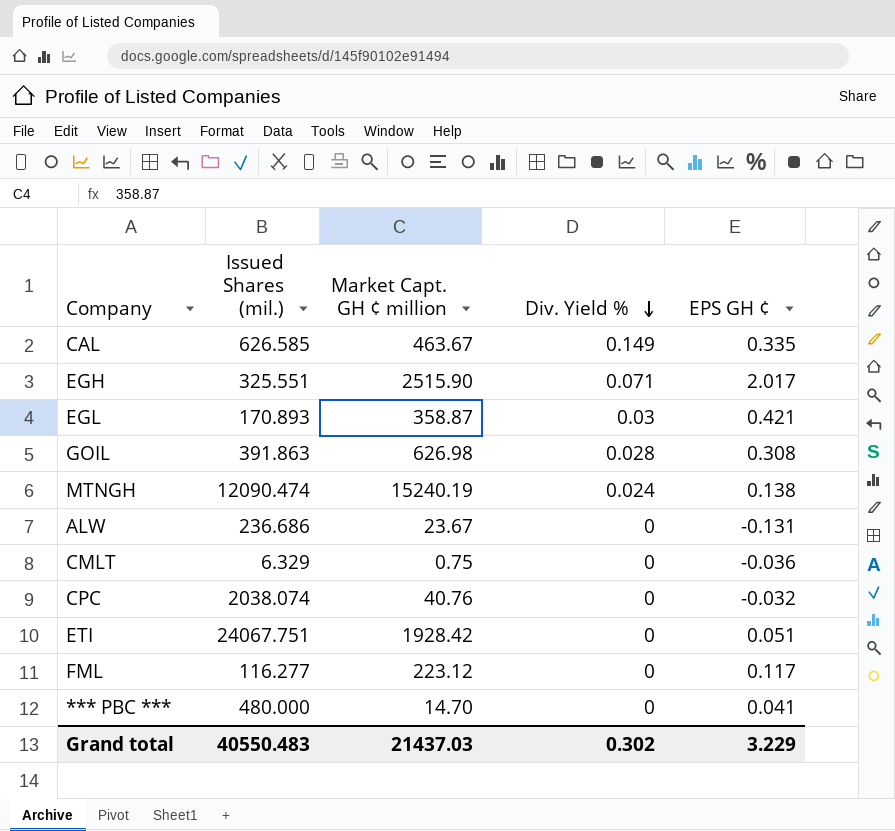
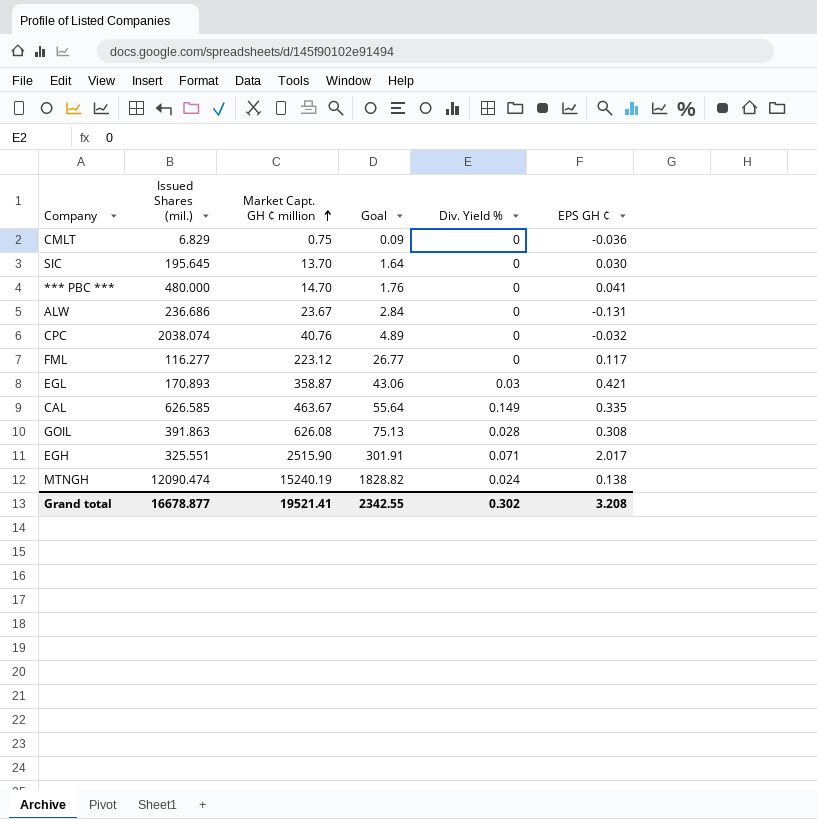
row order: Div. Yield % descending -> Market Capt. GH ¢ million ascending
column Goal | formula: none -> [Market Capt. GH ¢ million] * 0.12
row ETI: 24067.751 | 1928.42 | 0 | 0.051 -> none
CMLT | Issued Shares (mil.): 6.329 -> 6.829
row SIC: none -> 195.645 | 13.70 | 1.64 | 0 | 0.030
GOIL | Market Capt. GH ¢ million: 626.98 -> 626.08
Grand total | Issued Shares (mil.): 40550.483 -> 16678.877
Grand total | Market Capt. GH ¢ million: 21437.03 -> 19521.41
Grand total | EPS GH ¢: 3.229 -> 3.208

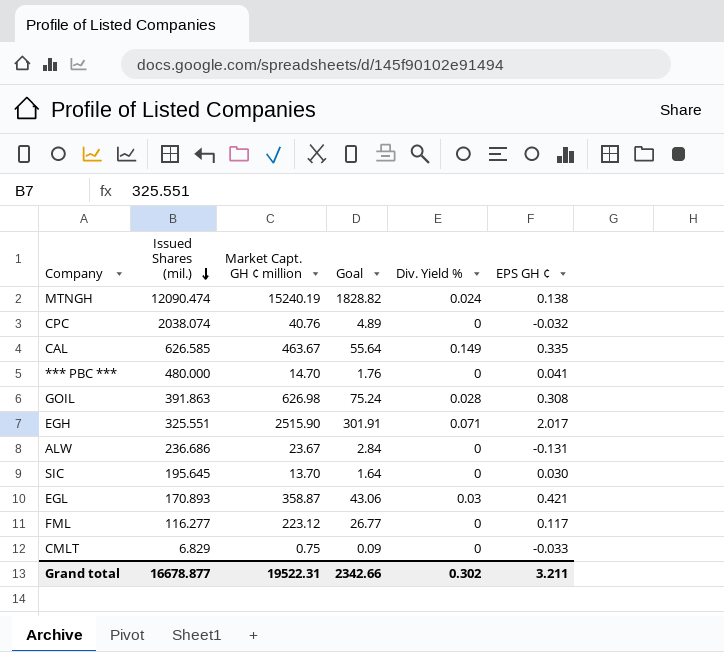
row order: Market Capt. GH ¢ million ascending -> Issued Shares (mil.) descending
GOIL | Market Capt. GH ¢ million: 626.08 -> 626.98
GOIL | Goal: 75.13 -> 75.24
CMLT | EPS GH ¢: -0.036 -> -0.033
Grand total | Market Capt. GH ¢ million: 19521.41 -> 19522.31
Grand total | Goal: 2342.55 -> 2342.66
Grand total | EPS GH ¢: 3.208 -> 3.211

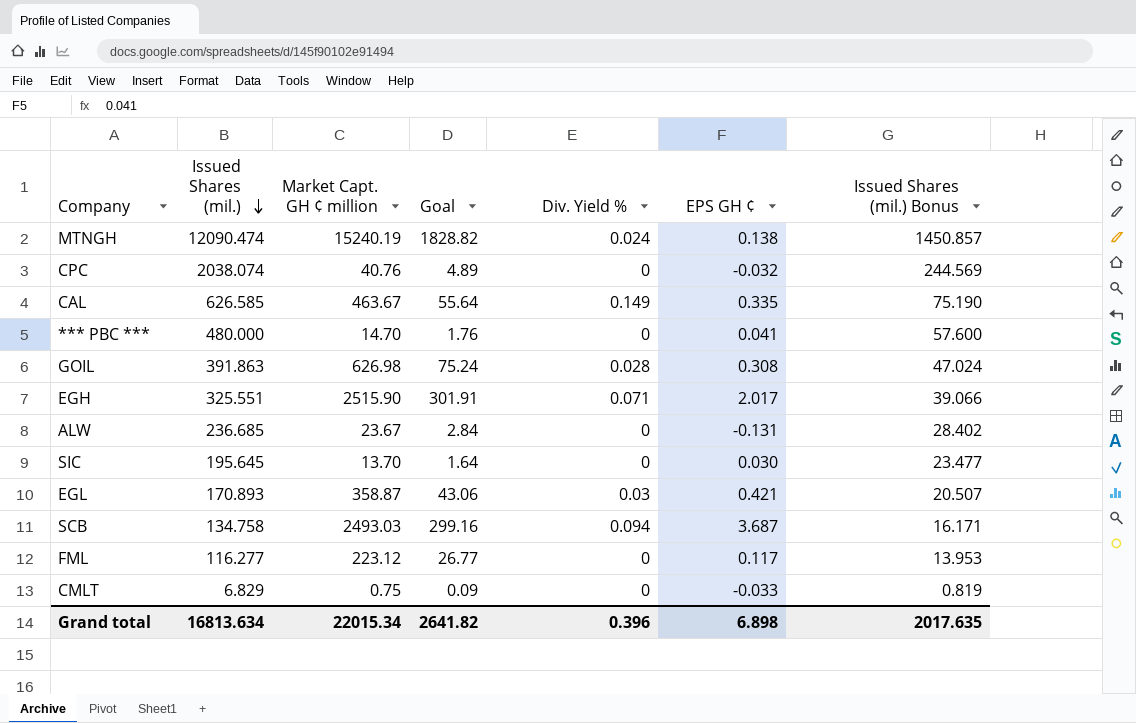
column Issued Shares (mil.) Bonus | formula: none -> [Issued Shares (mil.)] * 0.12
ALW | Issued Shares (mil.): 236.686 -> 236.685
row SCB: none -> 134.758 | 2493.03 | 299.16 | 0.094 | 3.687 | 16.171
Grand total | Issued Shares (mil.): 16678.877 -> 16813.634
Grand total | Market Capt. GH ¢ million: 19522.31 -> 22015.34
Grand total | Goal: 2342.66 -> 2641.82
Grand total | Div. Yield %: 0.302 -> 0.396
Grand total | EPS GH ¢: 3.211 -> 6.898

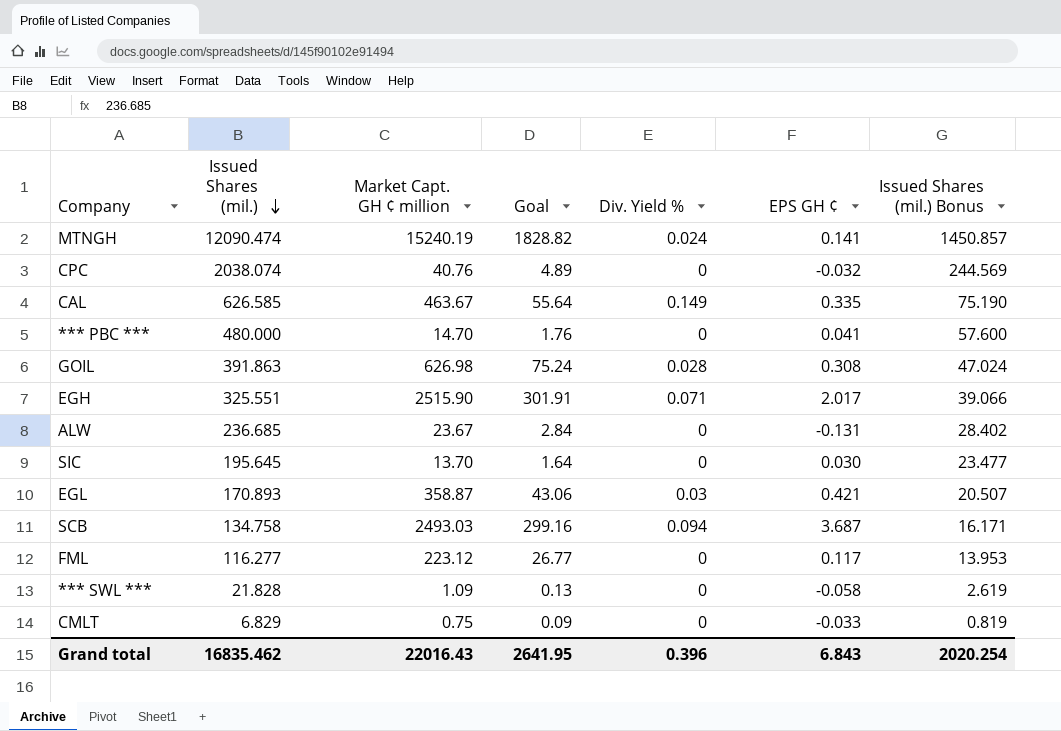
MTNGH | EPS GH ¢: 0.138 -> 0.141
row *** SWL ***: none -> 21.828 | 1.09 | 0.13 | 0 | -0.058 | 2.619
Grand total | Issued Shares (mil.): 16813.634 -> 16835.462
Grand total | Market Capt. GH ¢ million: 22015.34 -> 22016.43
Grand total | Goal: 2641.82 -> 2641.95
Grand total | EPS GH ¢: 6.898 -> 6.843
Grand total | Issued Shares (mil.) Bonus: 2017.635 -> 2020.254

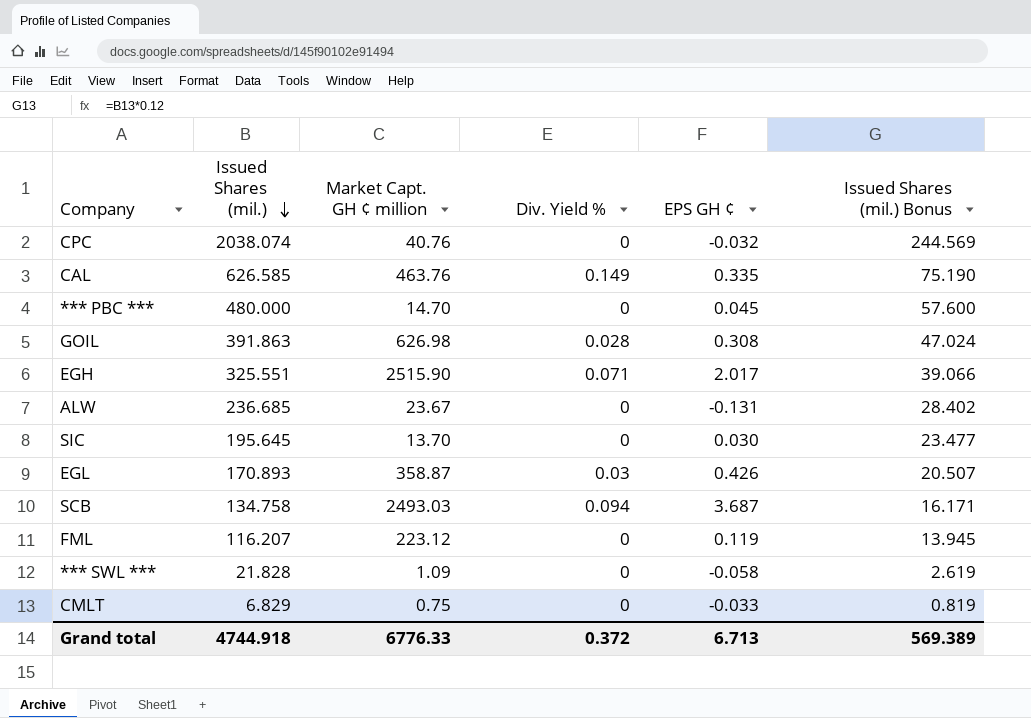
column Goal | formula: [Market Capt. GH ¢ million] * 0.12 -> none
row MTNGH: 12090.474 | 15240.19 | 1828.82 | 0.024 | 0.141 | 1450.857 -> none
CAL | Market Capt. GH ¢ million: 463.67 -> 463.76
*** PBC *** | EPS GH ¢: 0.041 -> 0.045
EGL | EPS GH ¢: 0.421 -> 0.426
FML | Issued Shares (mil.): 116.277 -> 116.207
FML | EPS GH ¢: 0.117 -> 0.119
FML | Issued Shares (mil.) Bonus: 13.953 -> 13.945
Grand total | Issued Shares (mil.): 16835.462 -> 4744.918
Grand total | Market Capt. GH ¢ million: 22016.43 -> 6776.33
Grand total | Div. Yield %: 0.396 -> 0.372
Grand total | EPS GH ¢: 6.843 -> 6.713
Grand total | Issued Shares (mil.) Bonus: 2020.254 -> 569.389

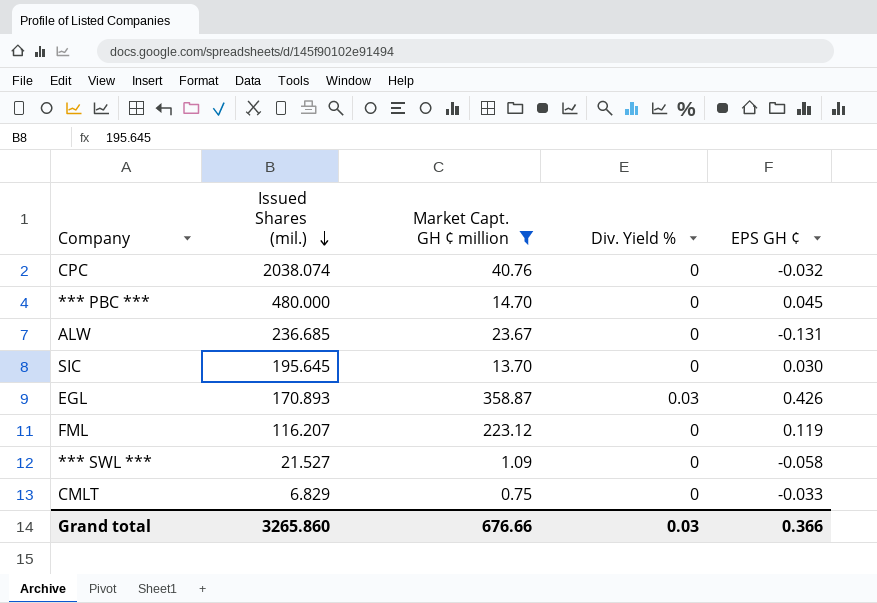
filter: none -> Market Capt. GH ¢ million <= 358.87
column Issued Shares (mil.) Bonus | formula: [Issued Shares (mil.)] * 0.12 -> none
*** SWL *** | Issued Shares (mil.): 21.828 -> 21.527
Grand total | Issued Shares (mil.): 4744.918 -> 3265.860
Grand total | Market Capt. GH ¢ million: 6776.33 -> 676.66
Grand total | Div. Yield %: 0.372 -> 0.03
Grand total | EPS GH ¢: 6.713 -> 0.366

